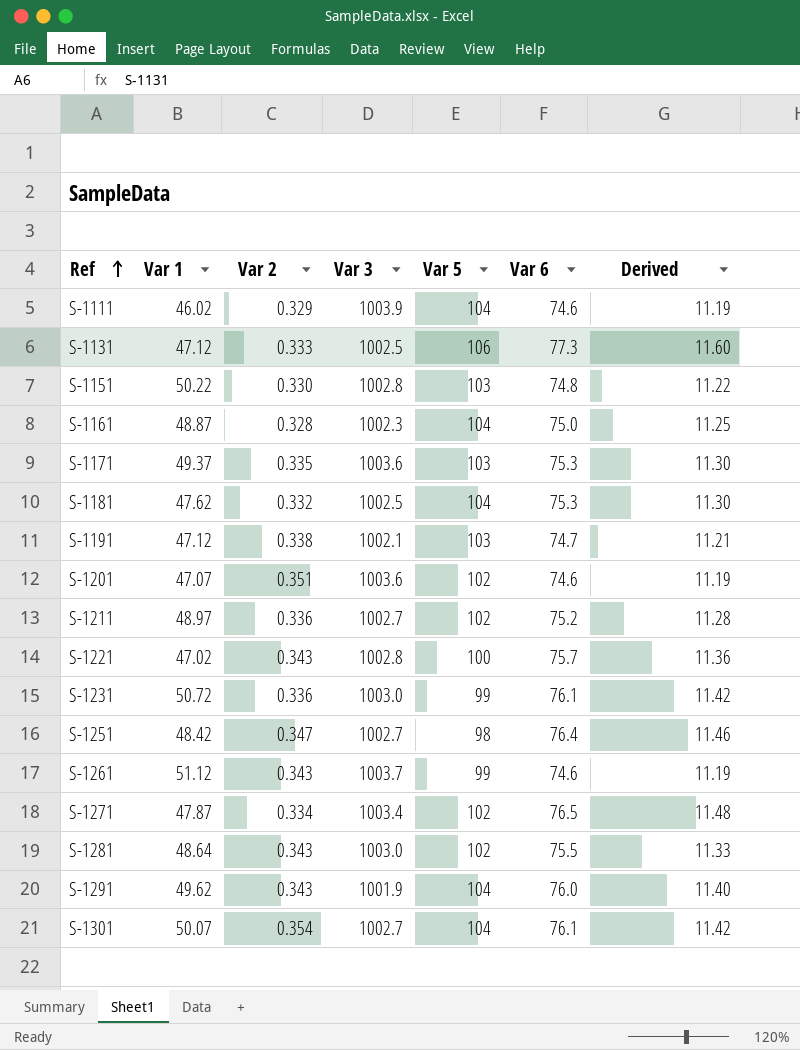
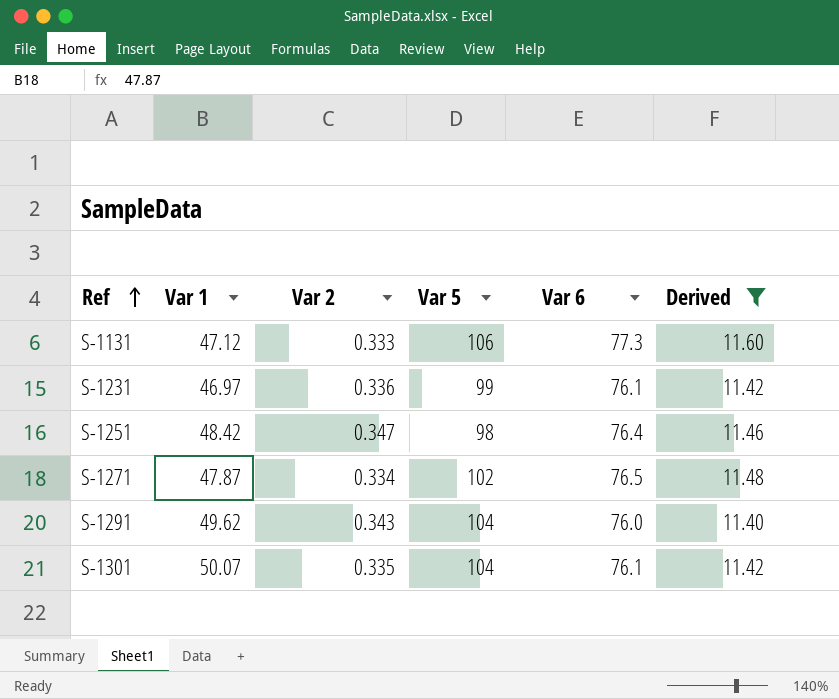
filter: none -> Derived >= 11.40
column Var 3 | position: 4 -> none
S-1231 | Var 1: 50.72 -> 46.97
S-1301 | Var 2: 0.354 -> 0.335

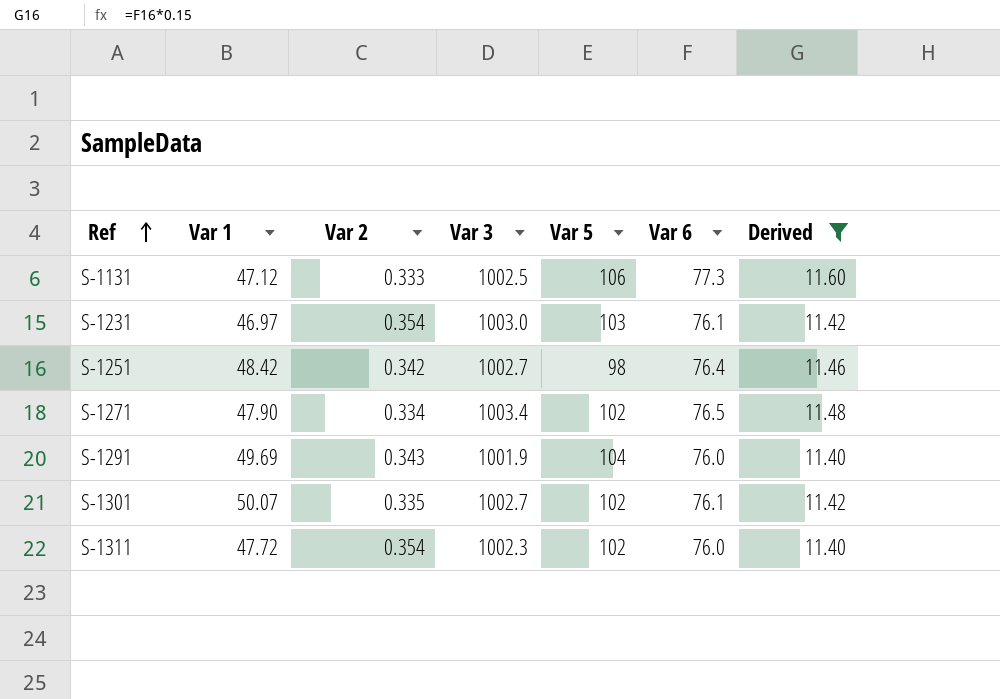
column Var 3 | position: none -> 4
S-1231 | Var 2: 0.336 -> 0.354
S-1231 | Var 5: 99 -> 103
S-1251 | Var 2: 0.347 -> 0.342
S-1271 | Var 1: 47.87 -> 47.90
S-1291 | Var 1: 49.62 -> 49.69
S-1301 | Var 5: 104 -> 102
row S-1311: none -> 47.72 | 0.354 | 1002.3 | 102 | 76.0 | 11.40

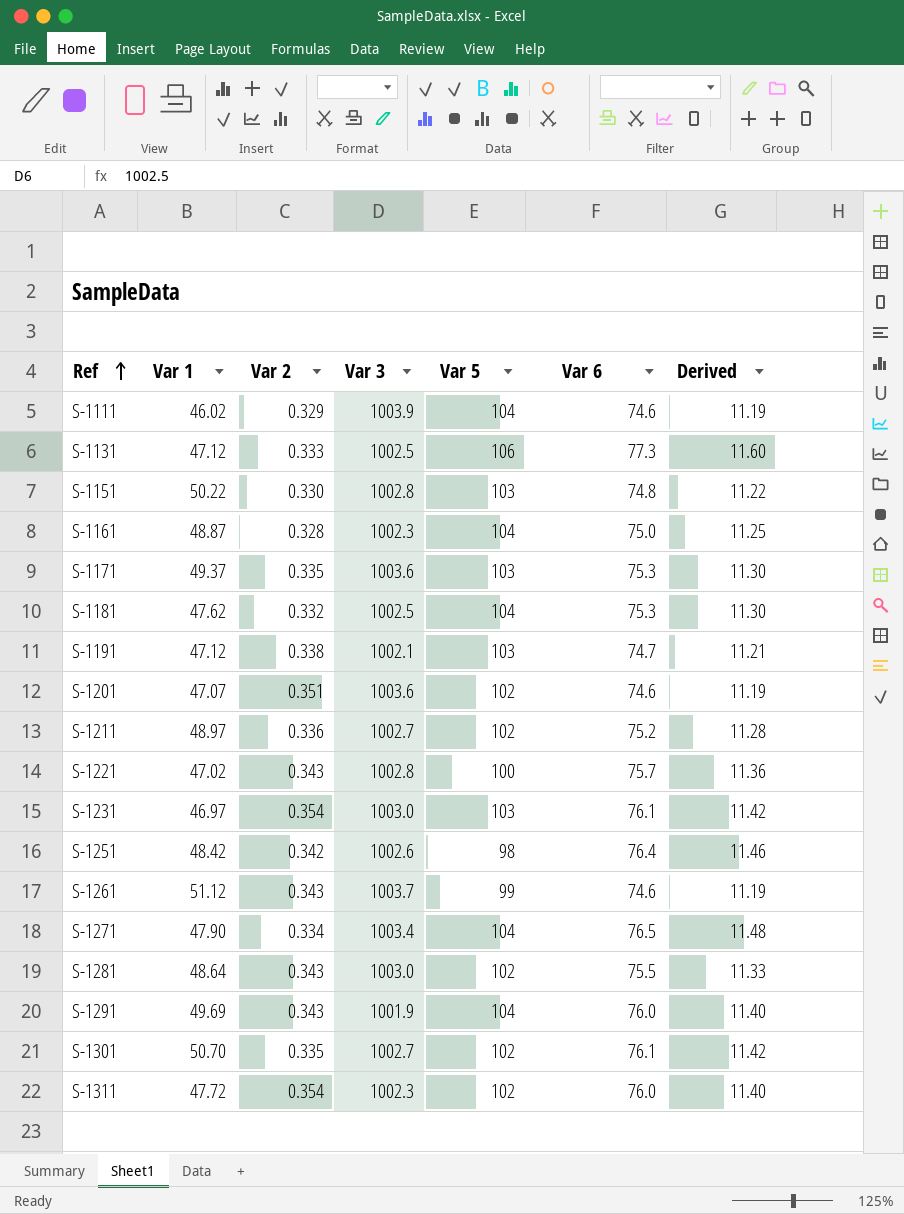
filter: Derived >= 11.40 -> none
S-1251 | Var 3: 1002.7 -> 1002.6
S-1271 | Var 5: 102 -> 104
S-1301 | Var 1: 50.07 -> 50.70

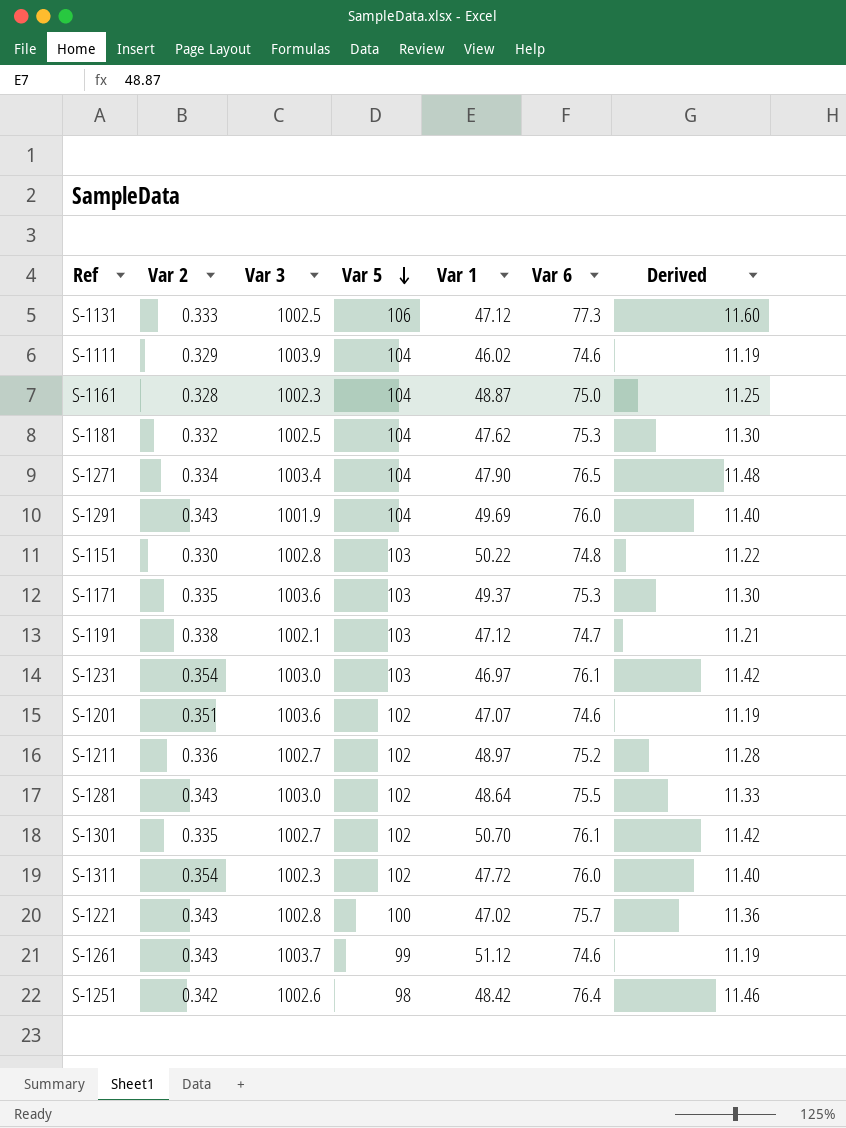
row order: Ref ascending -> Var 5 descending
column Var 1 | position: 2 -> 5

